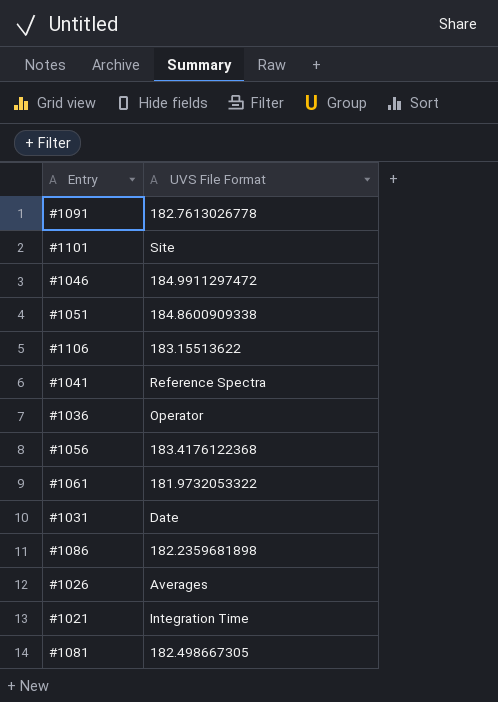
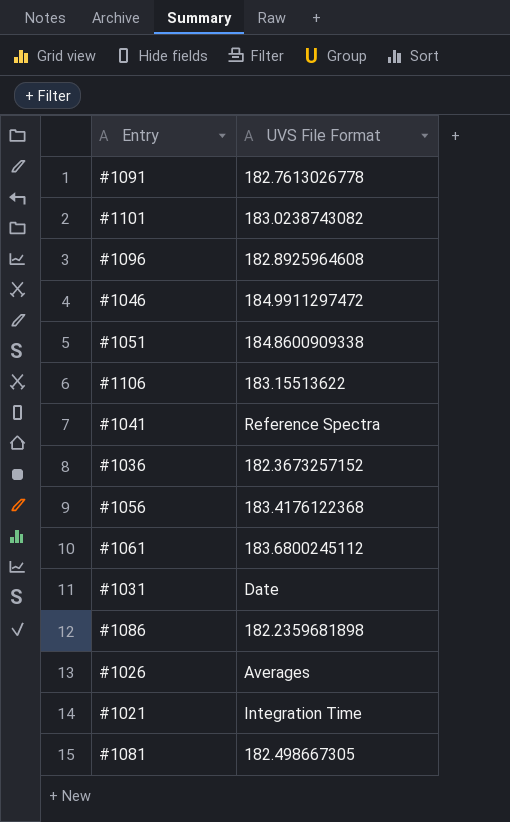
#1101 | UVS File Format: Site -> 183.0238743082
row #1096: none -> 182.8925964608
#1036 | UVS File Format: Operator -> 182.3673257152
#1061 | UVS File Format: 181.9732053322 -> 183.6800245112

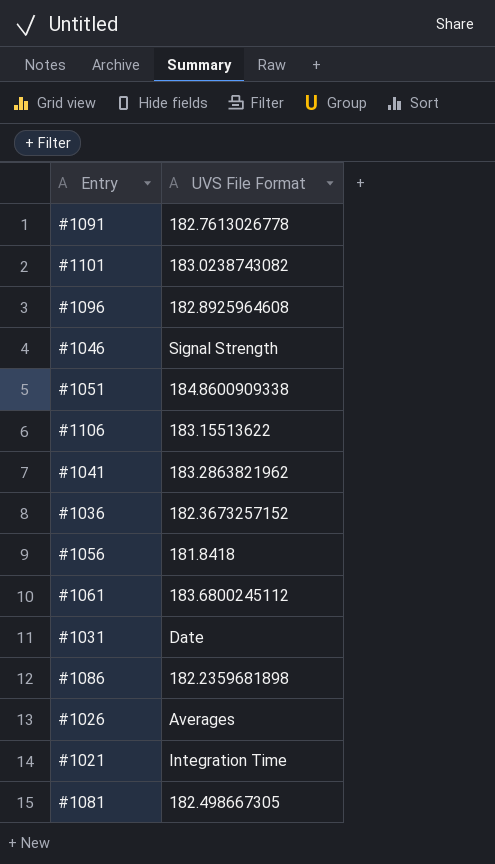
#1046 | UVS File Format: 184.9911297472 -> Signal Strength
#1041 | UVS File Format: Reference Spectra -> 183.2863821962
#1056 | UVS File Format: 183.4176122368 -> 181.8418

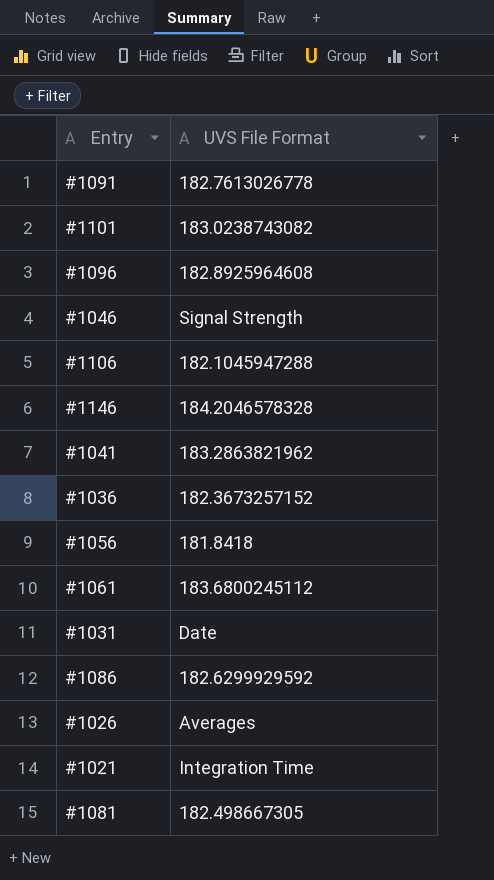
row #1051: 184.8600909338 -> none
#1106 | UVS File Format: 183.15513622 -> 182.1045947288
row #1146: none -> 184.2046578328
#1086 | UVS File Format: 182.2359681898 -> 182.6299929592

